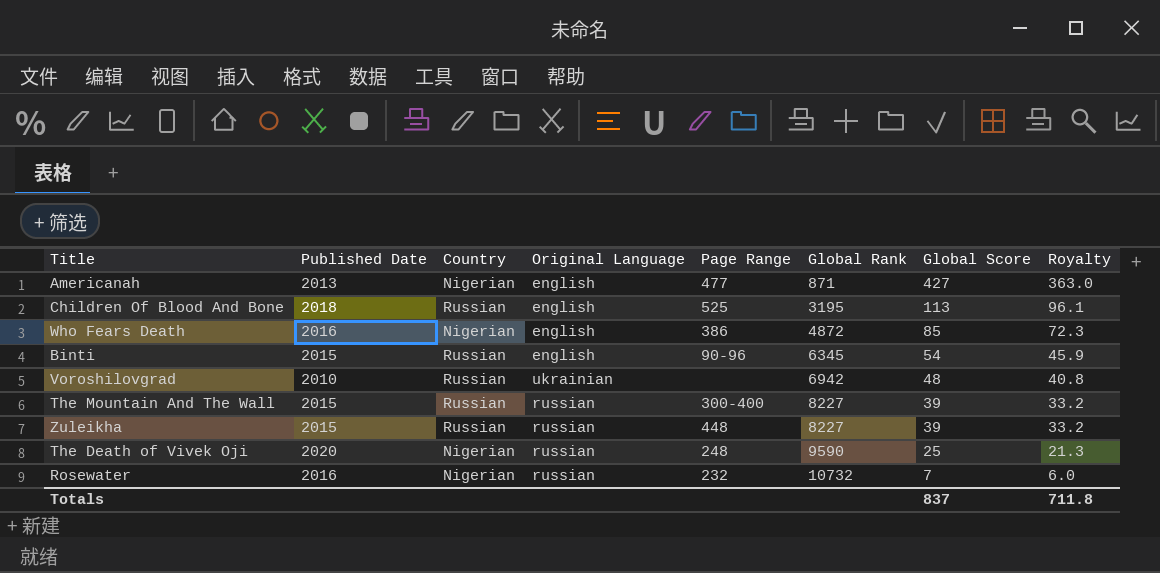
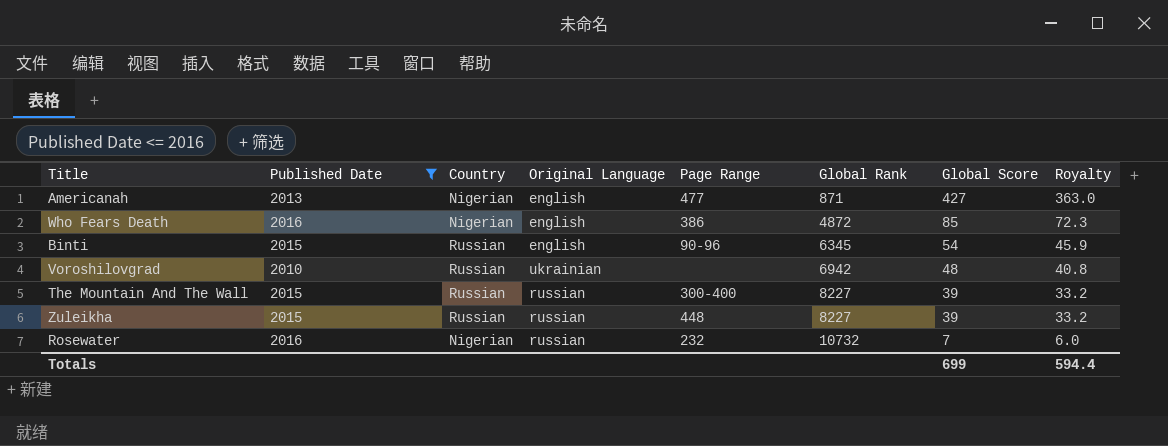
filter: none -> Published Date <= 2016
Totals | Global Score: 837 -> 699
Totals | Royalty: 711.8 -> 594.4

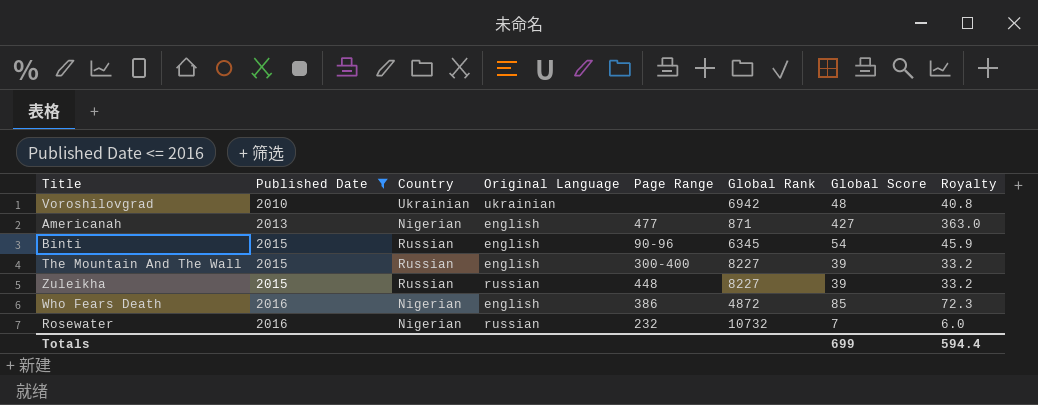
row order: Global Rank ascending -> Published Date ascending
Voroshilovgrad | Country: Russian -> Ukrainian
The Mountain And The Wall | Original Language: russian -> english

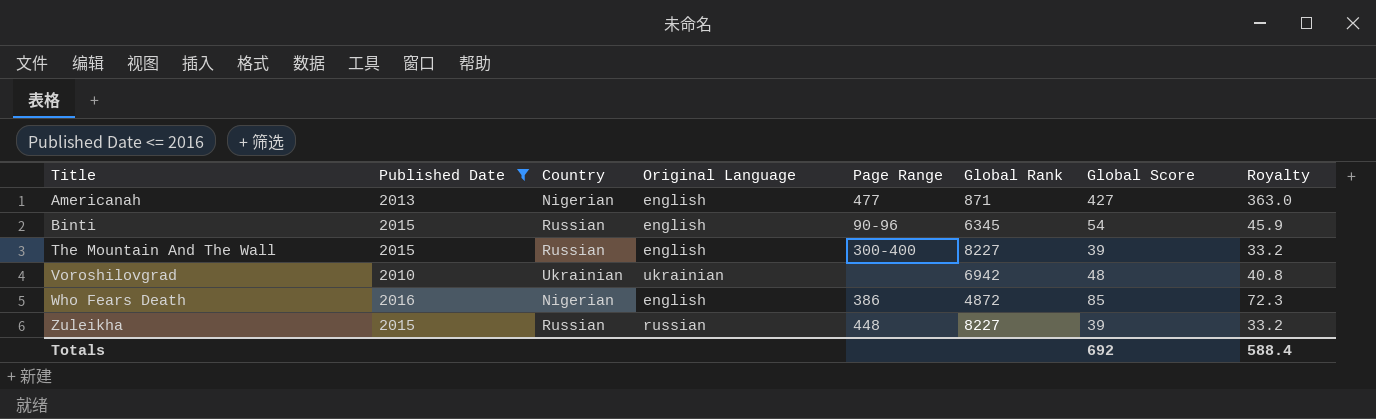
row order: Published Date ascending -> Title ascending
row Rosewater: 2016 | Nigerian | russian | 232 | 10732 | 7 | 6.0 -> none
Totals | Global Score: 699 -> 692
Totals | Royalty: 594.4 -> 588.4

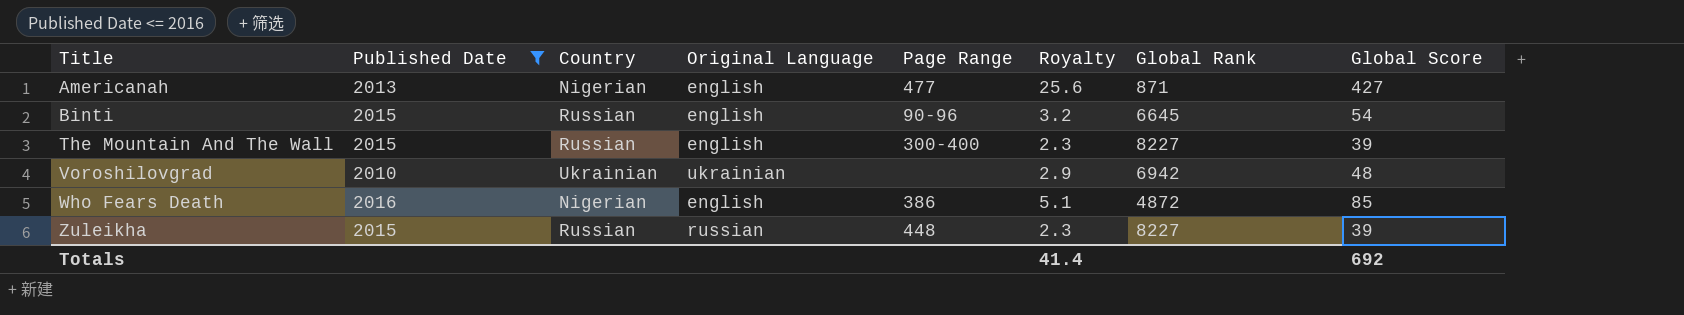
column Royalty | formula: [Global Score] * 0.85 -> [Global Score] * 0.06
column Royalty | position: 8 -> 6
Binti | Global Rank: 6345 -> 6645
Totals | Royalty: 588.4 -> 41.4

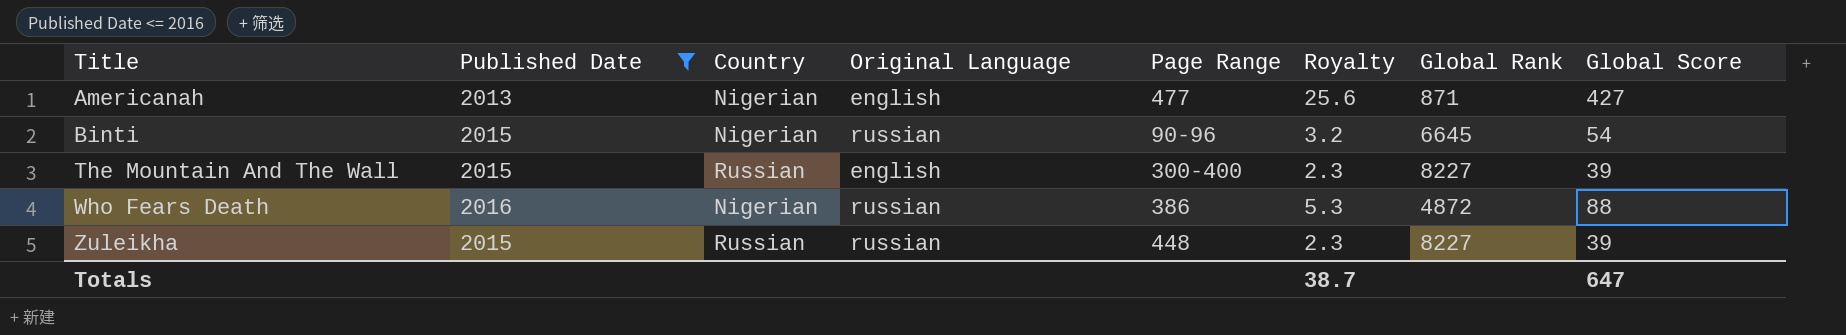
row Voroshilovgrad: 2010 | Ukrainian | ukrainian | none | 2.9 | 6942 | 48 -> none
Binti | Country: Russian -> Nigerian
Binti | Original Language: english -> russian
Who Fears Death | Original Language: english -> russian
Who Fears Death | Royalty: 5.1 -> 5.3
Who Fears Death | Global Score: 85 -> 88
Totals | Royalty: 41.4 -> 38.7
Totals | Global Score: 692 -> 647

